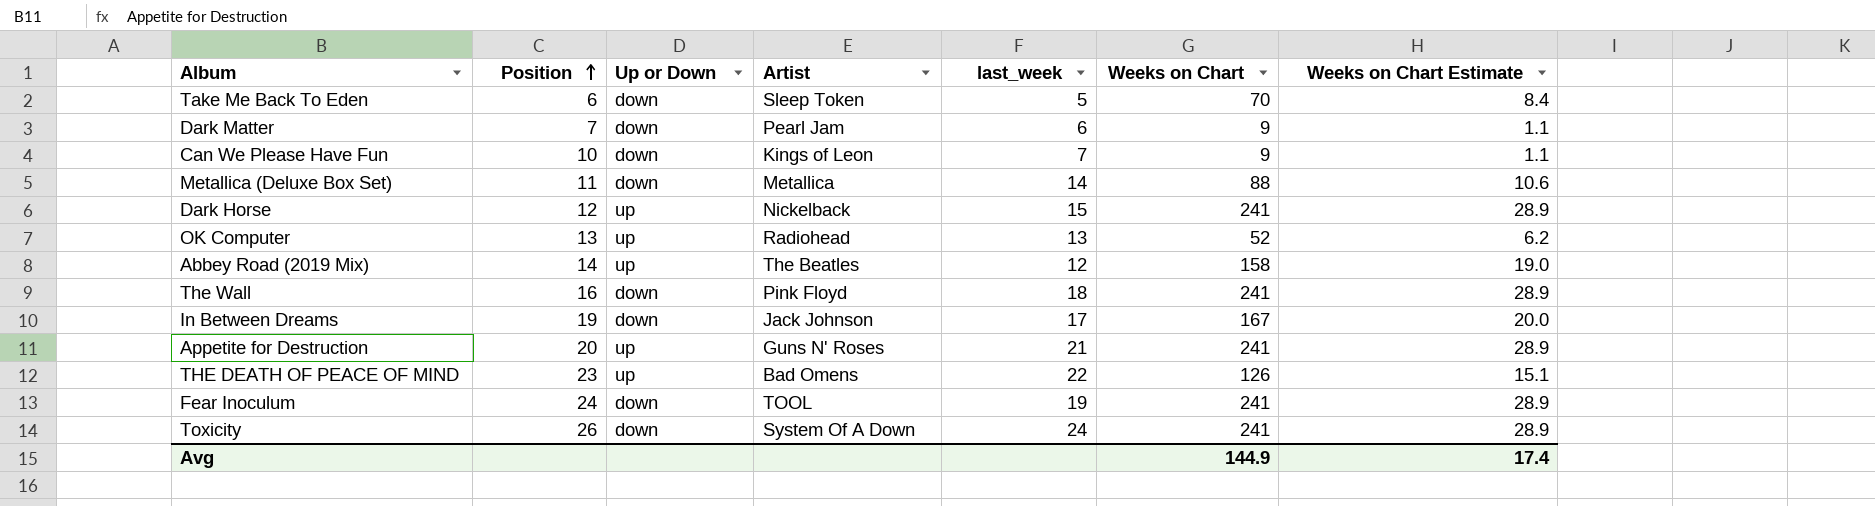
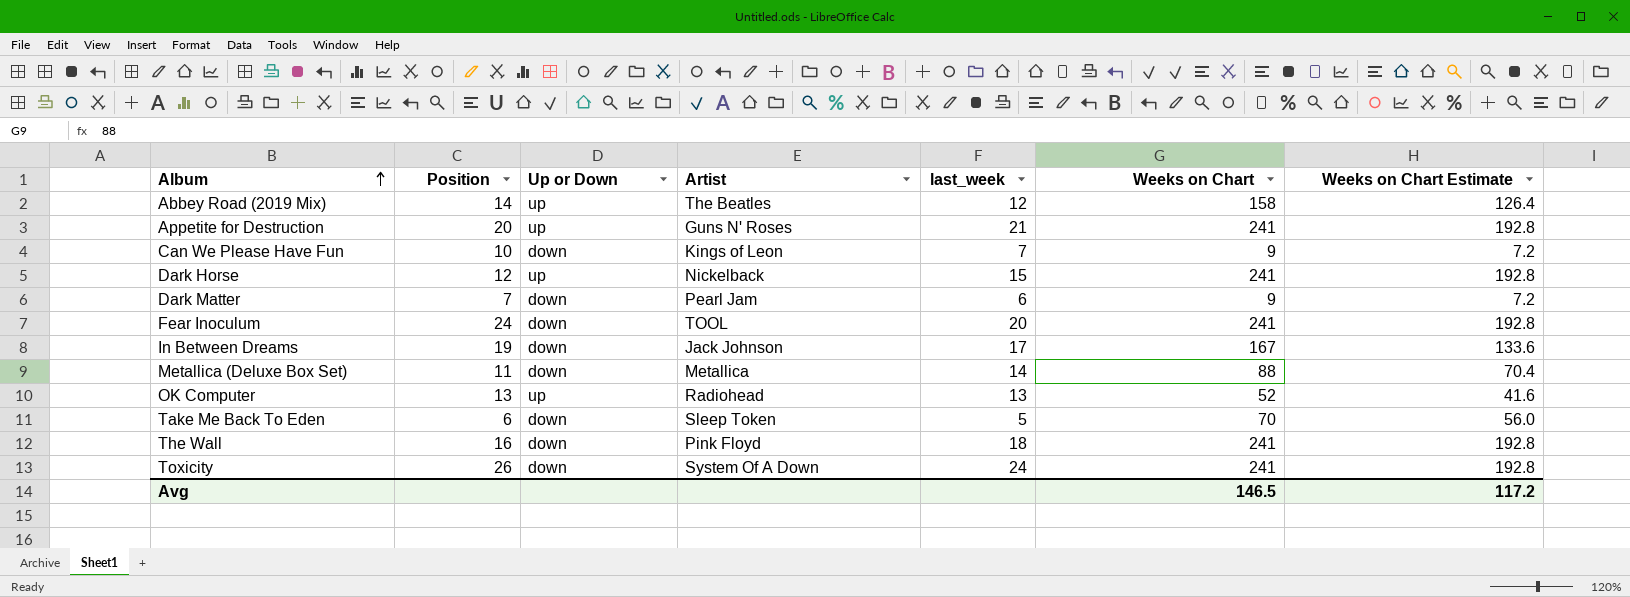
row order: Position ascending -> Album ascending
column Weeks on Chart Estimate | formula: [Weeks on Chart] * 0.12 -> [Weeks on Chart] * 0.8
row THE DEATH OF PEACE OF MIND: 23 | up | Bad Omens | 22 | 126 | 15.1 -> none
Fear Inoculum | last_week: 19 -> 20
Avg | Weeks on Chart: 144.9 -> 146.5
Avg | Weeks on Chart Estimate: 17.4 -> 117.2

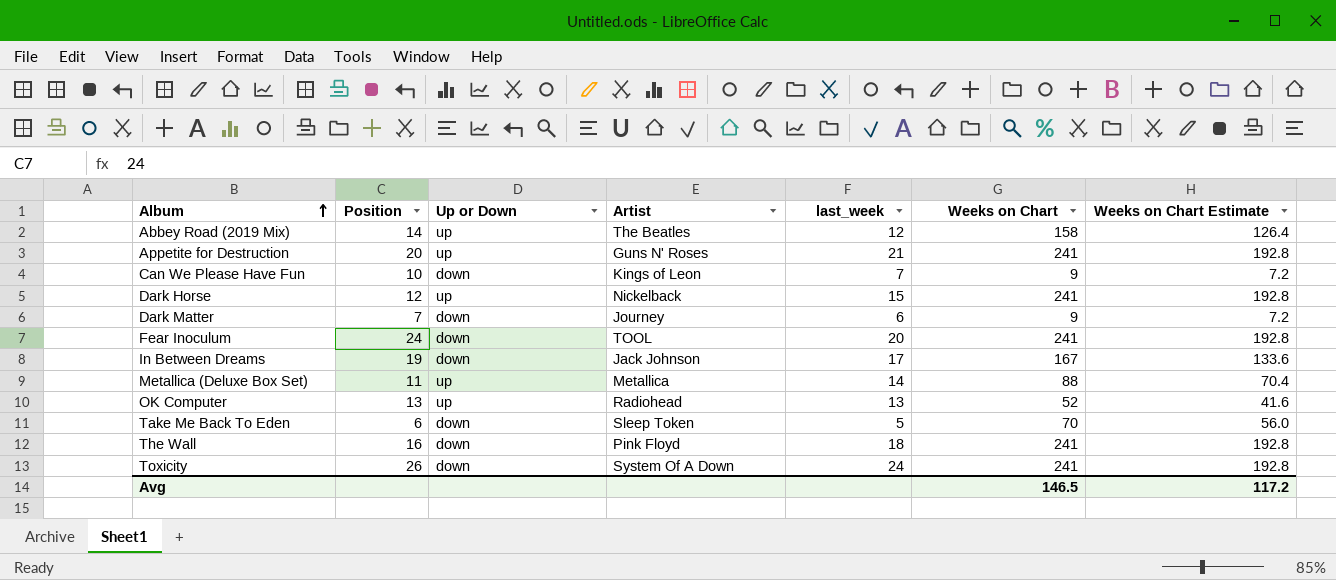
Dark Matter | Artist: Pearl Jam -> Journey
Metallica (Deluxe Box Set) | Up or Down: down -> up

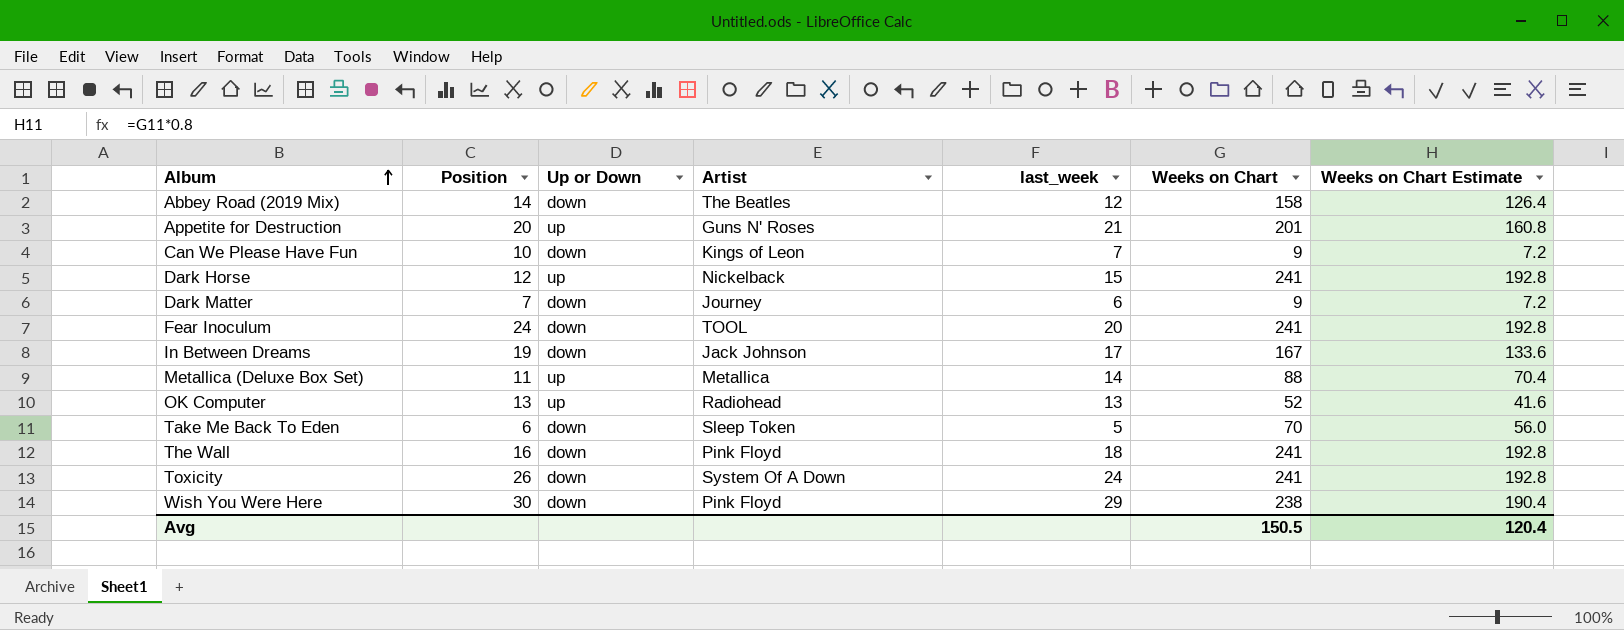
Abbey Road (2019 Mix) | Up or Down: up -> down
Appetite for Destruction | Weeks on Chart: 241 -> 201
Appetite for Destruction | Weeks on Chart Estimate: 192.8 -> 160.8
row Wish You Were Here: none -> 30 | down | Pink Floyd | 29 | 238 | 190.4
Avg | Weeks on Chart: 146.5 -> 150.5
Avg | Weeks on Chart Estimate: 117.2 -> 120.4

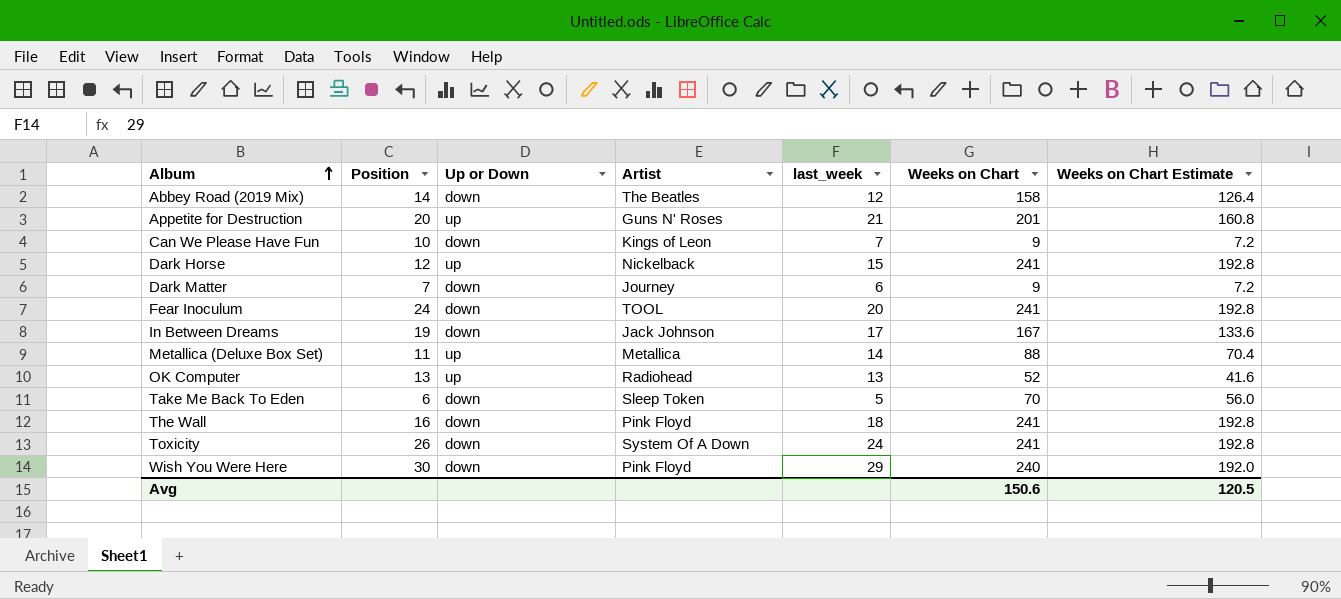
Wish You Were Here | Weeks on Chart: 238 -> 240
Wish You Were Here | Weeks on Chart Estimate: 190.4 -> 192.0
Avg | Weeks on Chart: 150.5 -> 150.6
Avg | Weeks on Chart Estimate: 120.4 -> 120.5

